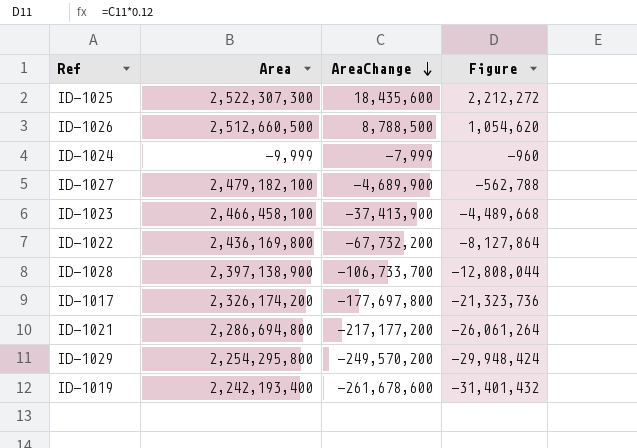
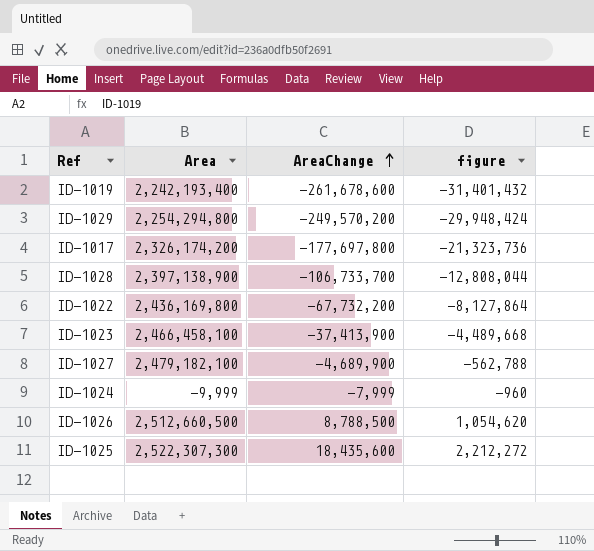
row order: AreaChange descending -> AreaChange ascending
column name: Figure -> figure
row ID-1021: 2,286,694,800 | -217,177,200 | -26,061,264 -> none
ID-1029 | Area: 2,254,295,800 -> 2,254,294,800

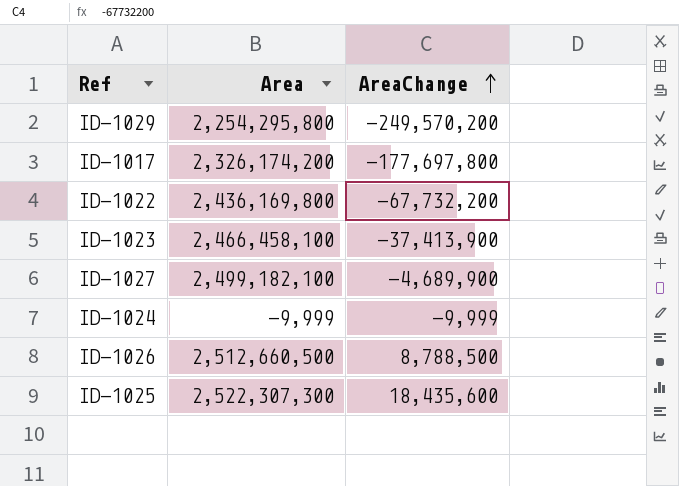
column figure | formula: [AreaChange] * 0.12 -> none
row ID-1019: 2,242,193,400 | -261,678,600 | -31,401,432 -> none
row ID-1028: 2,397,138,900 | -106,733,700 | -12,808,044 -> none
ID-1029 | Area: 2,254,294,800 -> 2,254,295,800
ID-1027 | Area: 2,479,182,100 -> 2,499,182,100
ID-1024 | AreaChange: -7,999 -> -9,999

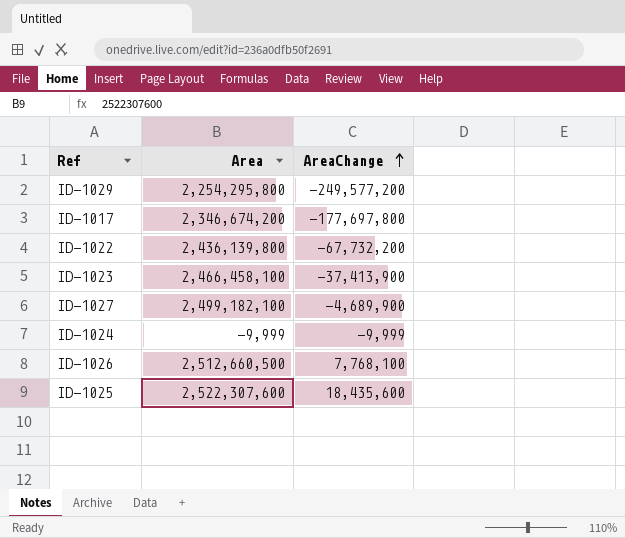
ID-1029 | AreaChange: -249,570,200 -> -249,577,200
ID-1017 | Area: 2,326,174,200 -> 2,346,674,200
ID-1022 | Area: 2,436,169,800 -> 2,436,139,800
ID-1026 | AreaChange: 8,788,500 -> 7,768,100
ID-1025 | Area: 2,522,307,300 -> 2,522,307,600

